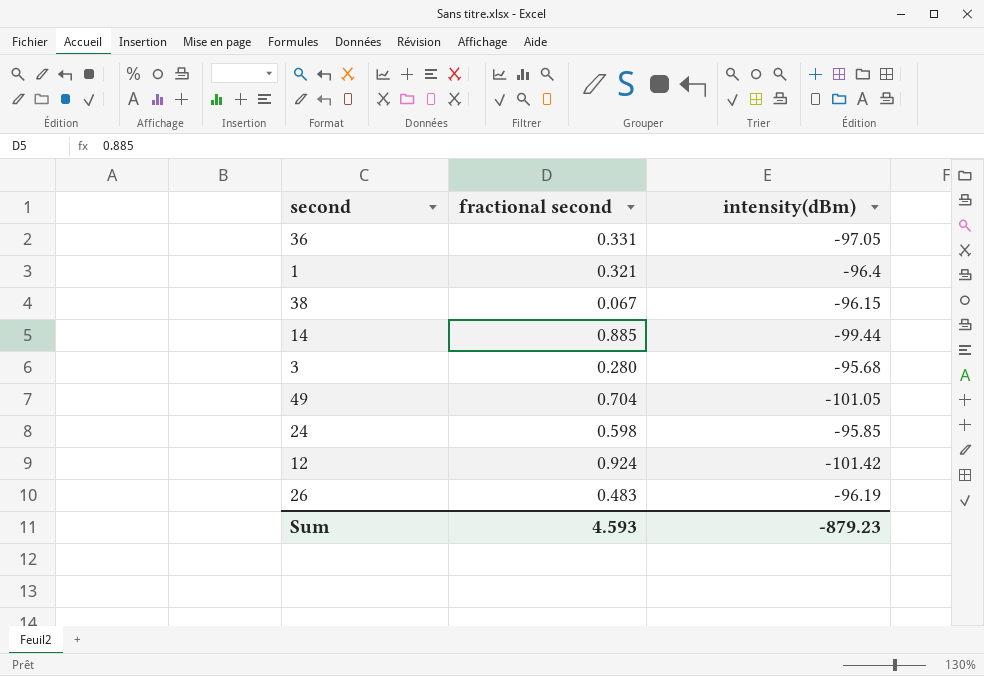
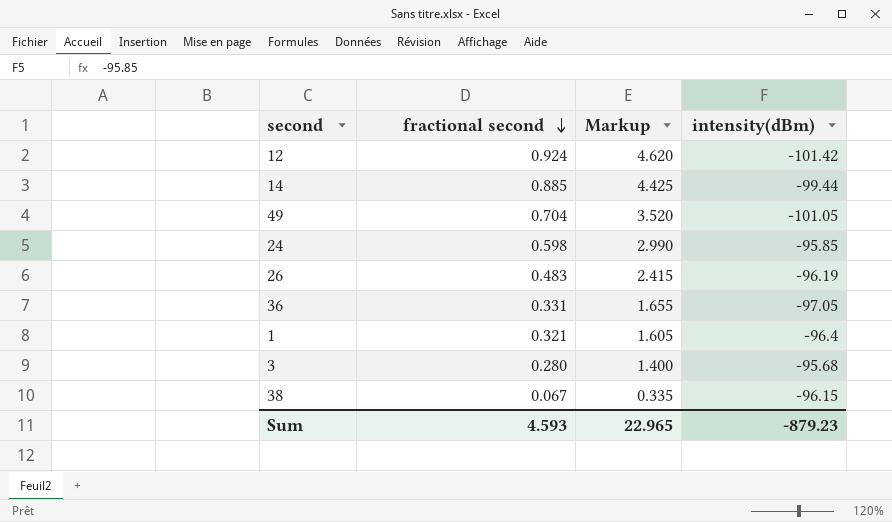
row order: none -> fractional second descending
column Markup | formula: none -> [fractional second] * 5

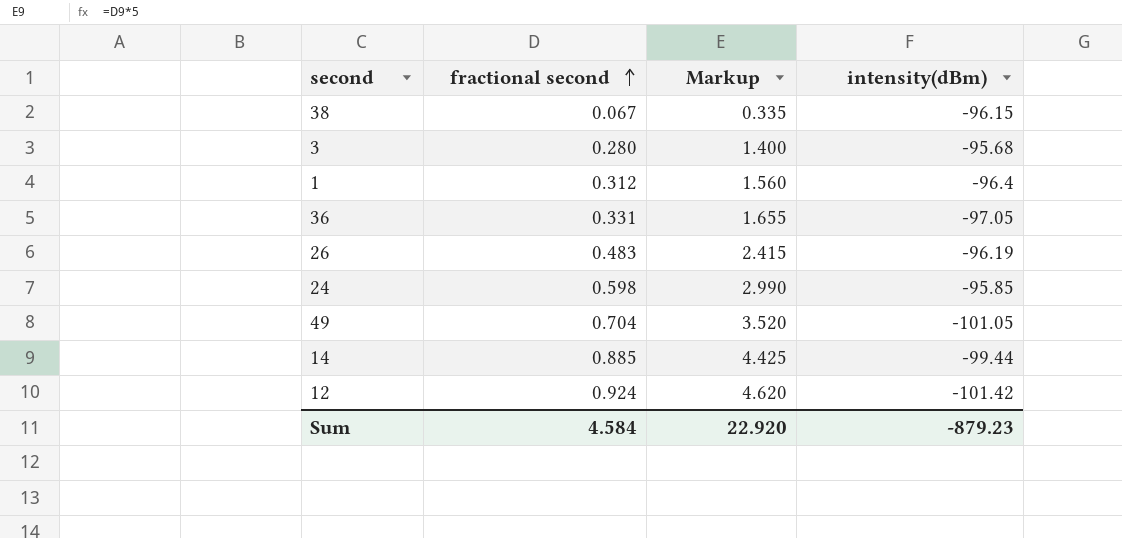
row order: fractional second descending -> fractional second ascending
1 | fractional second: 0.321 -> 0.312
1 | Markup: 1.605 -> 1.560
Sum | fractional second: 4.593 -> 4.584
Sum | Markup: 22.965 -> 22.920

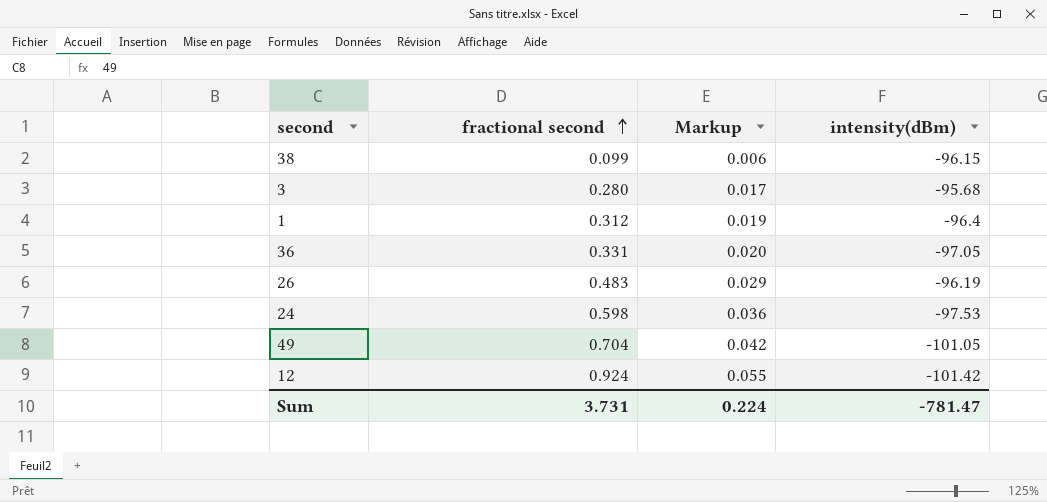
column Markup | formula: [fractional second] * 5 -> [fractional second] * 0.06
row 14: 0.885 | 4.425 | -99.44 -> none
38 | fractional second: 0.067 -> 0.099
24 | intensity(dBm): -95.85 -> -97.53
Sum | fractional second: 4.584 -> 3.731
Sum | Markup: 22.920 -> 0.224
Sum | intensity(dBm): -879.23 -> -781.47

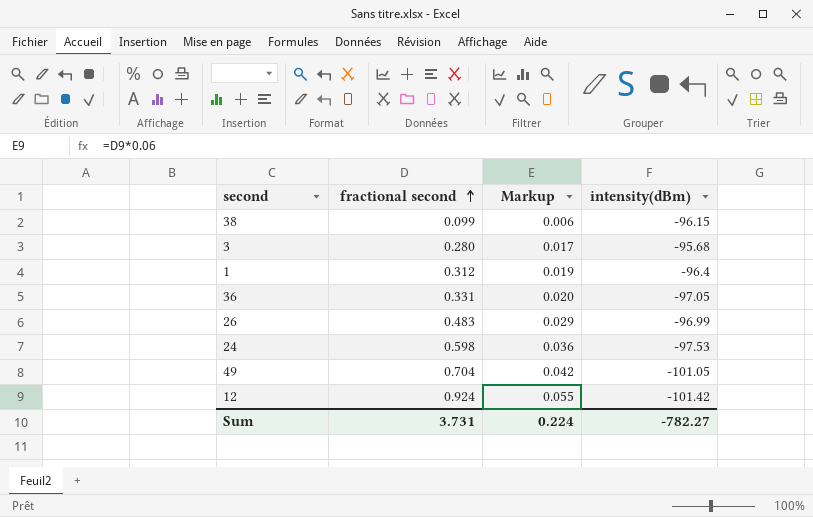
26 | intensity(dBm): -96.19 -> -96.99
Sum | intensity(dBm): -781.47 -> -782.27

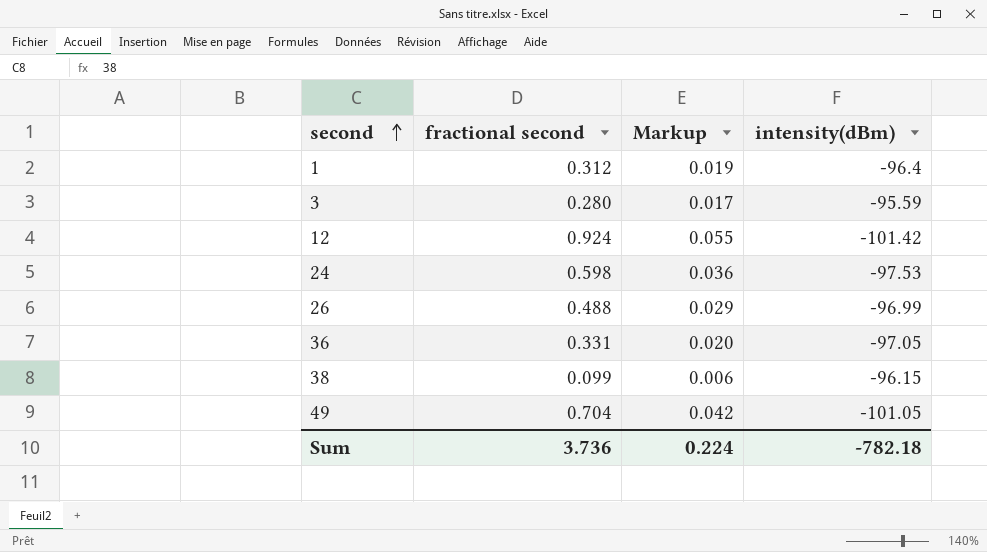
row order: fractional second ascending -> second ascending
3 | intensity(dBm): -95.68 -> -95.59
26 | fractional second: 0.483 -> 0.488
Sum | fractional second: 3.731 -> 3.736
Sum | intensity(dBm): -782.27 -> -782.18

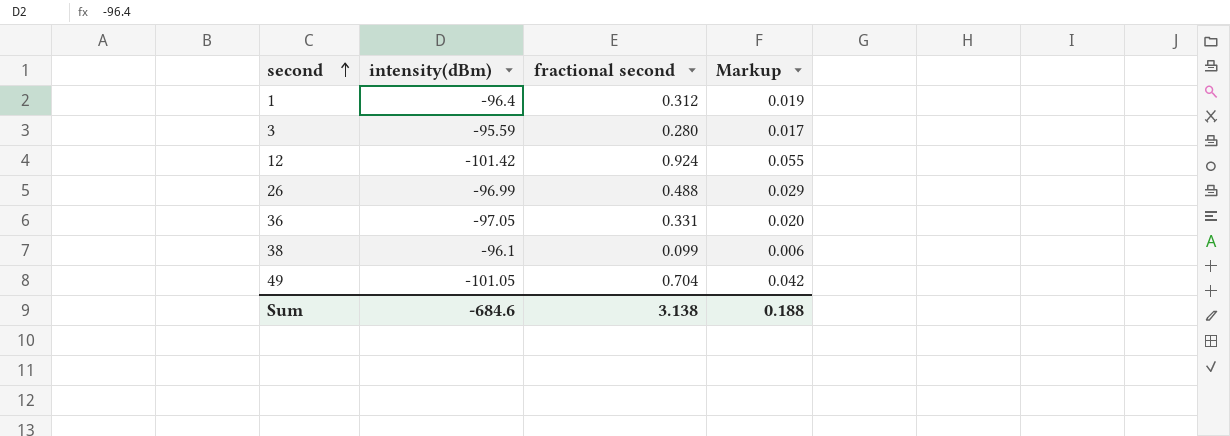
column intensity(dBm) | position: 4 -> 2
row 24: 0.598 | 0.036 | -97.53 -> none
38 | intensity(dBm): -96.15 -> -96.1
Sum | intensity(dBm): -782.18 -> -684.6
Sum | fractional second: 3.736 -> 3.138
Sum | Markup: 0.224 -> 0.188

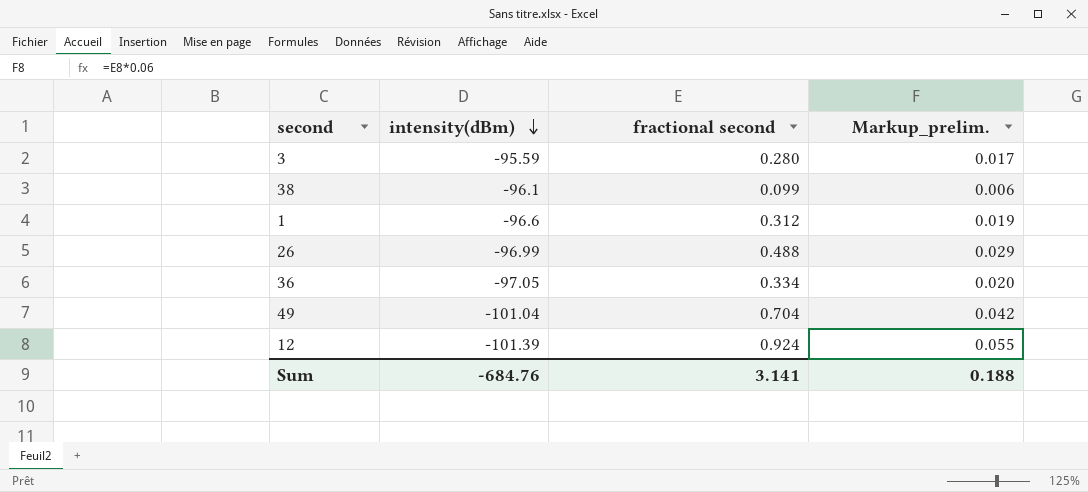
row order: second ascending -> intensity(dBm) descending
column name: Markup -> Markup_prelim.
1 | intensity(dBm): -96.4 -> -96.6
36 | fractional second: 0.331 -> 0.334
49 | intensity(dBm): -101.05 -> -101.04
12 | intensity(dBm): -101.42 -> -101.39
Sum | intensity(dBm): -684.6 -> -684.76
Sum | fractional second: 3.138 -> 3.141

